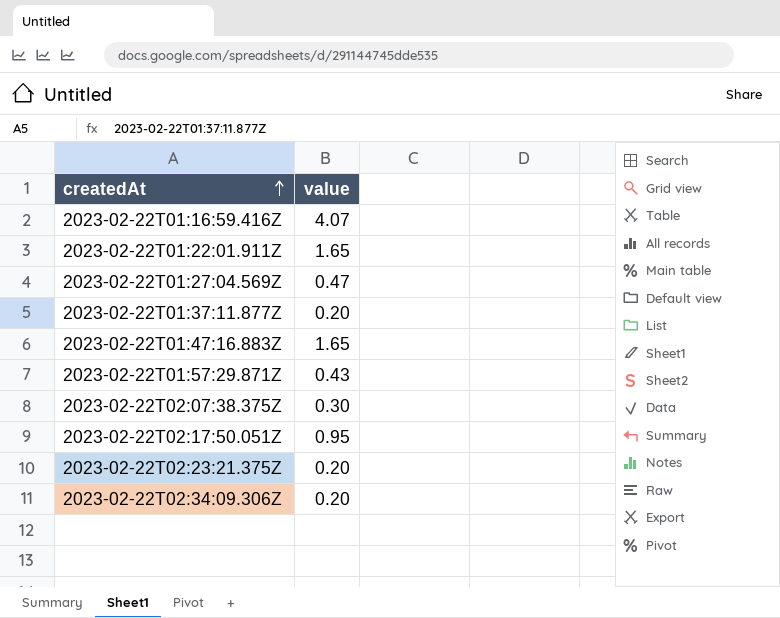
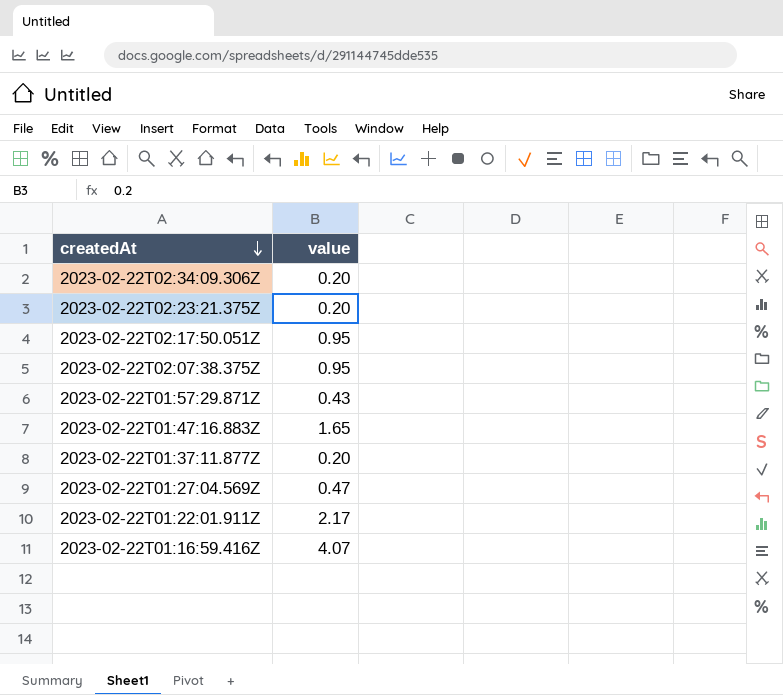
row order: createdAt ascending -> createdAt descending
2023-02-22T02:07:38.375Z | value: 0.30 -> 0.95
2023-02-22T01:22:01.911Z | value: 1.65 -> 2.17

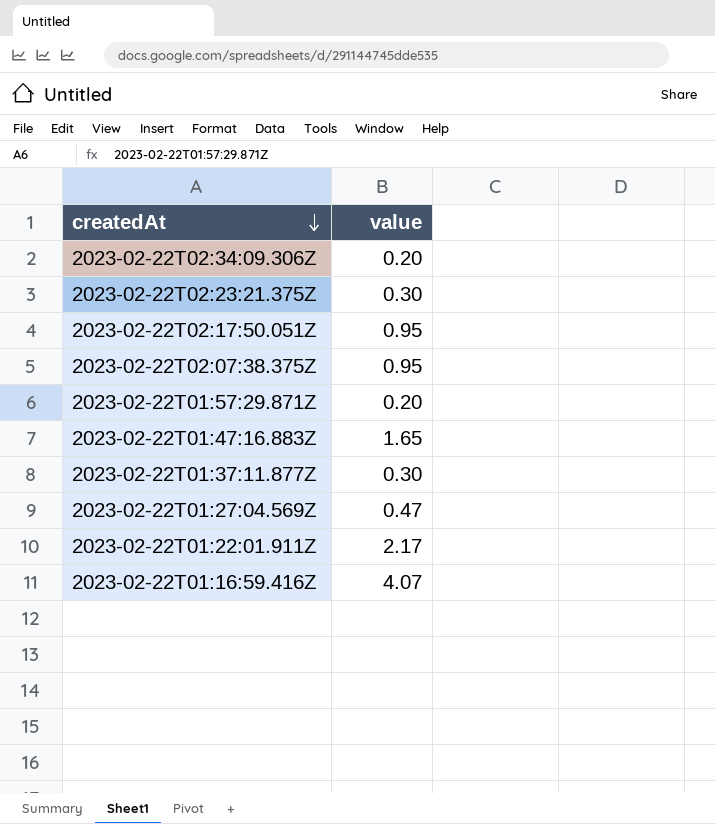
2023-02-22T02:23:21.375Z | value: 0.20 -> 0.30
2023-02-22T01:57:29.871Z | value: 0.43 -> 0.20
2023-02-22T01:37:11.877Z | value: 0.20 -> 0.30

